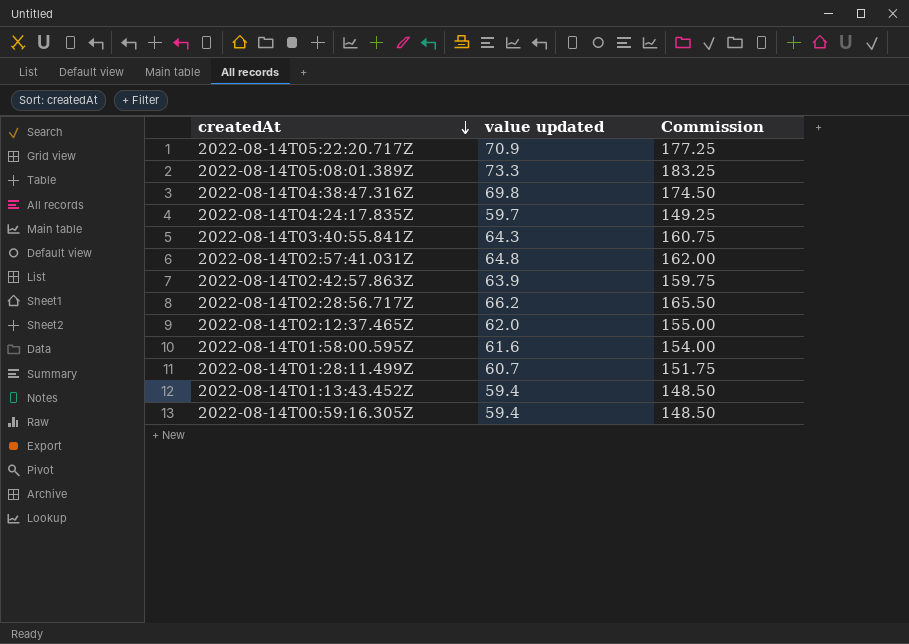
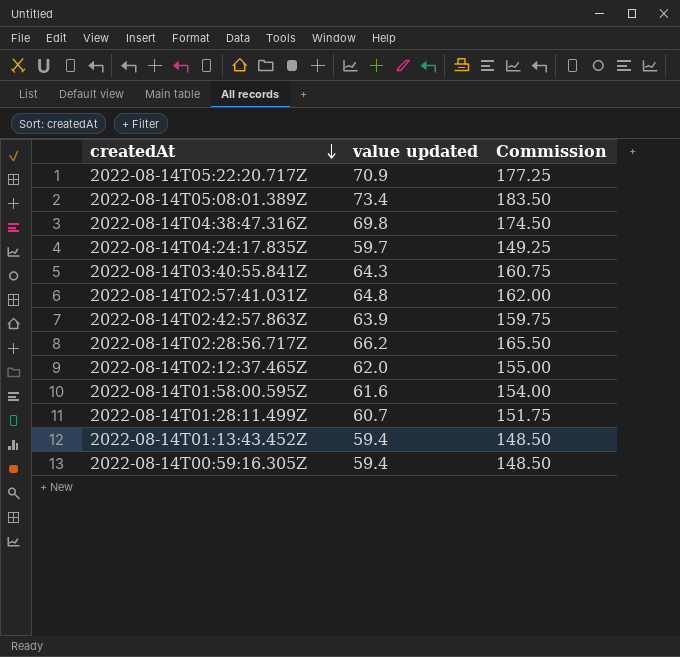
2022-08-14T05:08:01.389Z | value updated: 73.3 -> 73.4
2022-08-14T05:08:01.389Z | Commission: 183.25 -> 183.50

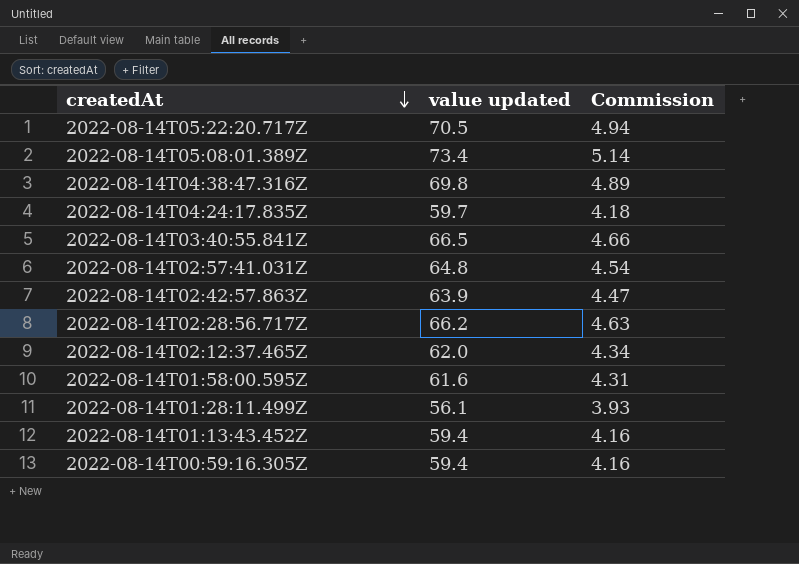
column Commission | formula: [value updated] * 2.5 -> [value updated] * 0.07
2022-08-14T05:22:20.717Z | value updated: 70.9 -> 70.5
2022-08-14T03:40:55.841Z | value updated: 64.3 -> 66.5
2022-08-14T01:28:11.499Z | value updated: 60.7 -> 56.1

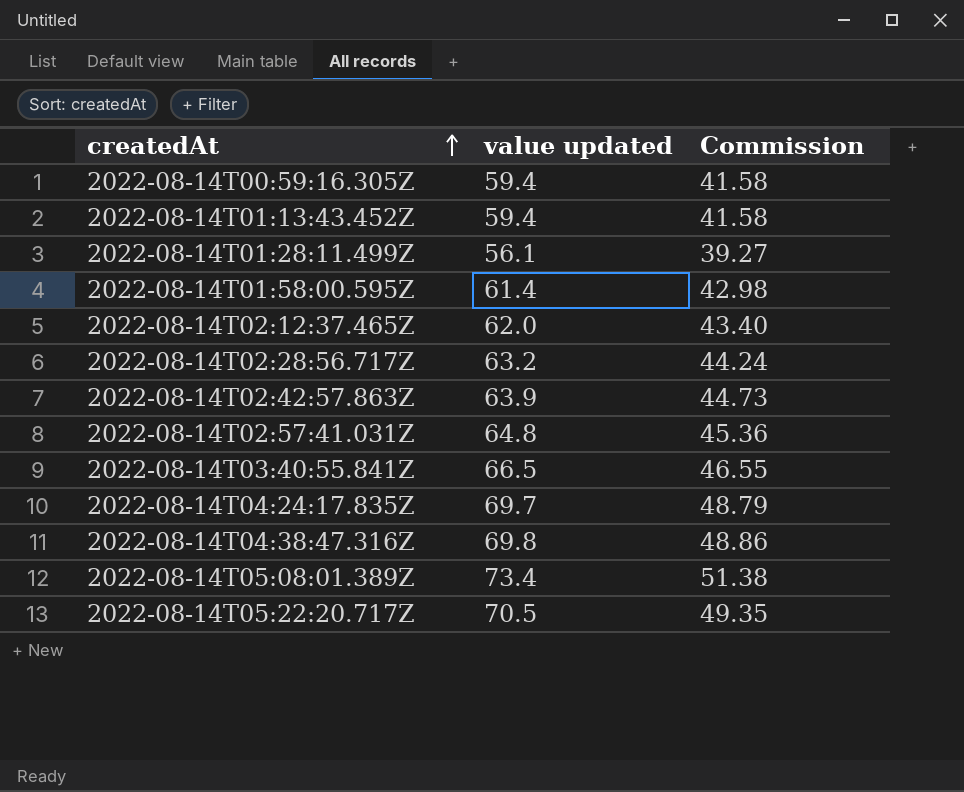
row order: createdAt descending -> createdAt ascending
column Commission | formula: [value updated] * 0.07 -> [value updated] * 0.7
2022-08-14T01:58:00.595Z | value updated: 61.6 -> 61.4
2022-08-14T02:28:56.717Z | value updated: 66.2 -> 63.2
2022-08-14T04:24:17.835Z | value updated: 59.7 -> 69.7

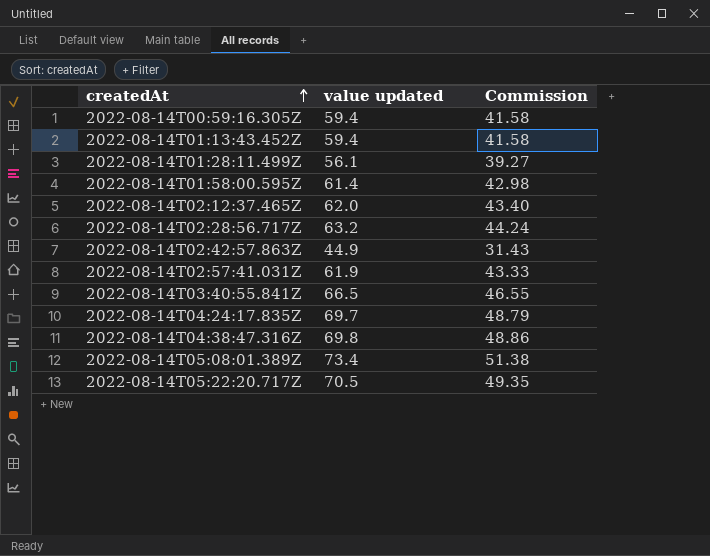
2022-08-14T02:42:57.863Z | value updated: 63.9 -> 44.9
2022-08-14T02:42:57.863Z | Commission: 44.73 -> 31.43
2022-08-14T02:57:41.031Z | value updated: 64.8 -> 61.9
2022-08-14T02:57:41.031Z | Commission: 45.36 -> 43.33

